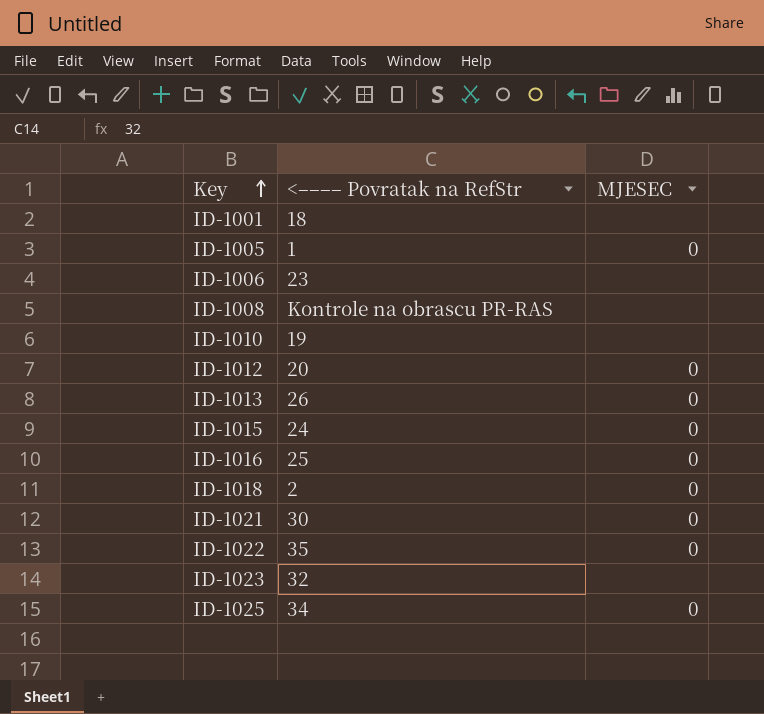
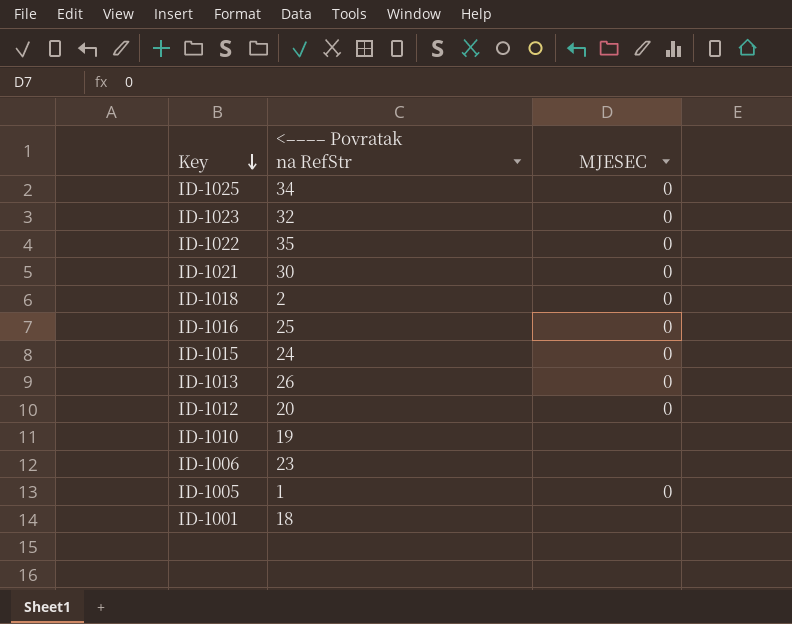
row order: Key ascending -> Key descending
row ID-1008: Kontrole na obrascu PR-RAS | none -> none
ID-1023 | MJESEC: none -> 0

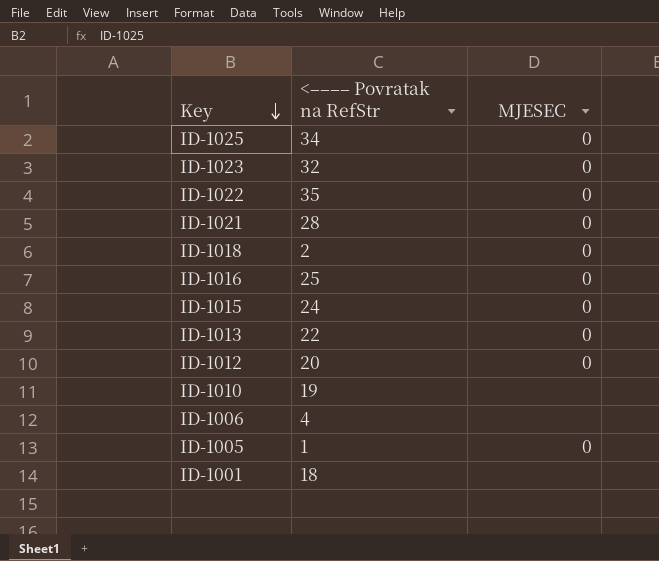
ID-1021 | <–––– Povratak na RefStr: 30 -> 28
ID-1013 | <–––– Povratak na RefStr: 26 -> 22
ID-1006 | <–––– Povratak na RefStr: 23 -> 4

